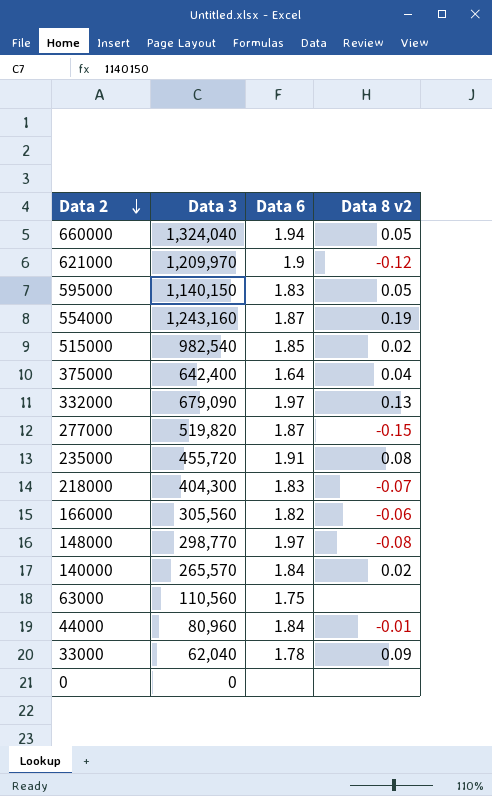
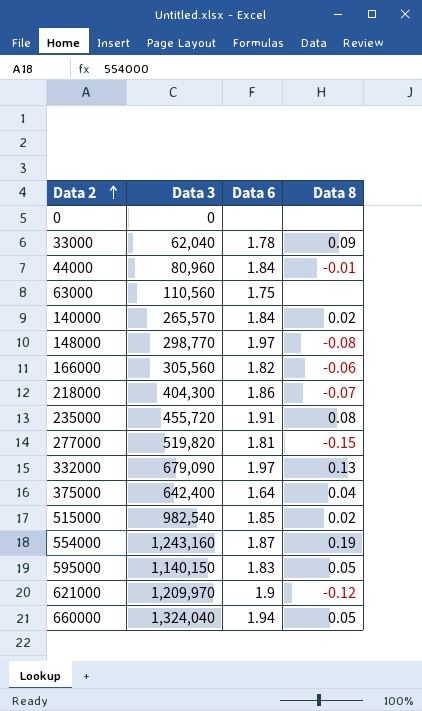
row order: Data 2 descending -> Data 2 ascending
column name: Data 8 v2 -> Data 8
218000 | Data 6: 1.83 -> 1.86
277000 | Data 6: 1.87 -> 1.81

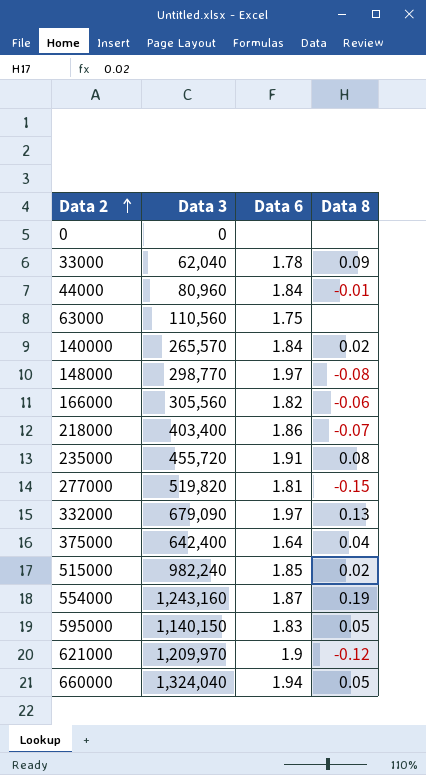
218000 | Data 3: 404,300 -> 403,400
515000 | Data 3: 982,540 -> 982,240

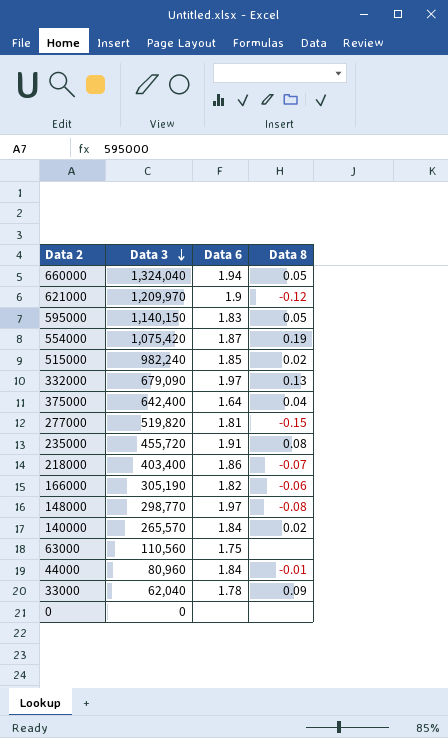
row order: Data 2 ascending -> Data 3 descending
554000 | Data 3: 1,243,160 -> 1,075,420
166000 | Data 3: 305,560 -> 305,190

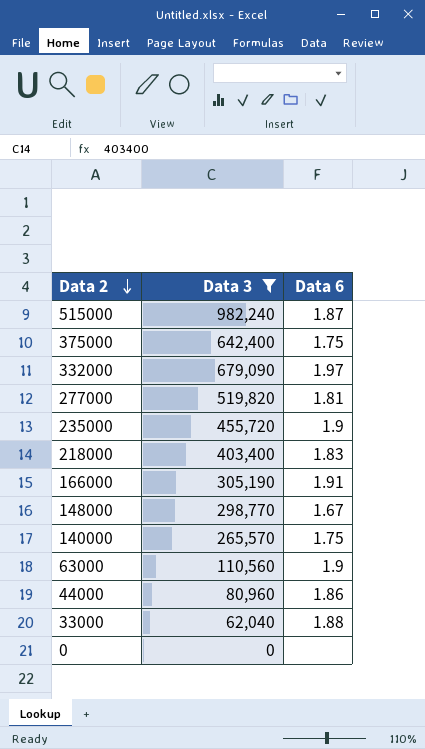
filter: none -> Data 3 <= 982,240
row order: Data 3 descending -> Data 2 descending
column Data 8 | position: 4 -> none
515000 | Data 6: 1.85 -> 1.87
375000 | Data 6: 1.64 -> 1.75
235000 | Data 6: 1.91 -> 1.9
218000 | Data 6: 1.86 -> 1.83
166000 | Data 6: 1.82 -> 1.91
148000 | Data 6: 1.97 -> 1.67
140000 | Data 6: 1.84 -> 1.75
63000 | Data 6: 1.75 -> 1.9
44000 | Data 6: 1.84 -> 1.86
33000 | Data 6: 1.78 -> 1.88

